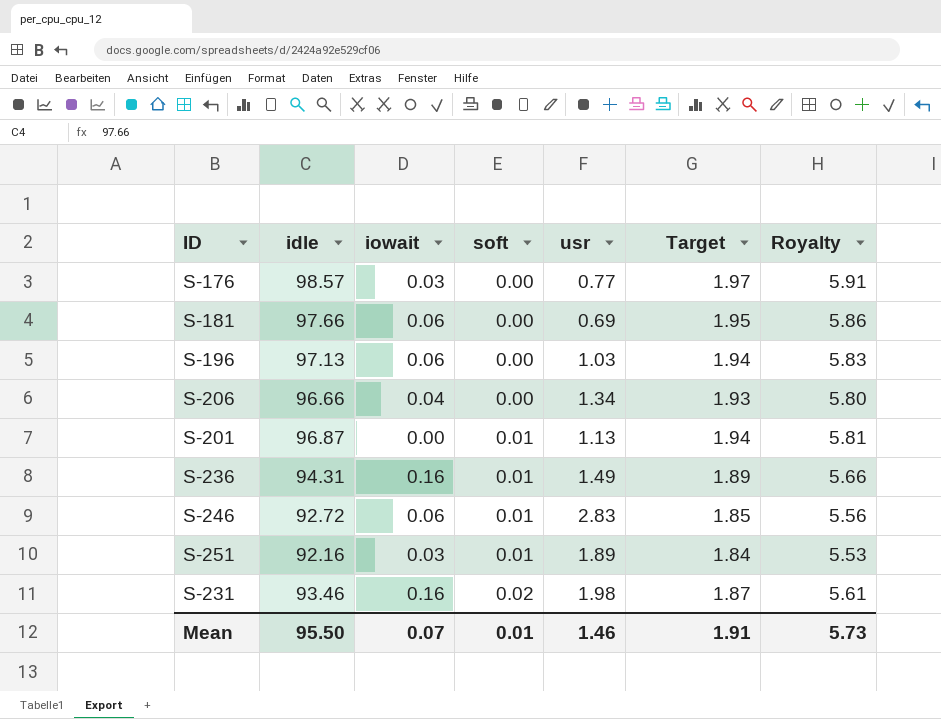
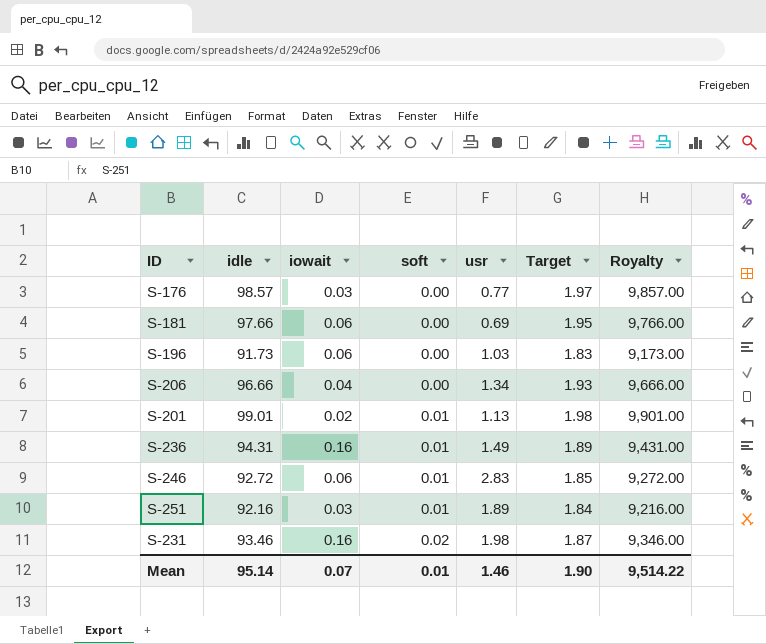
column Royalty | formula: [idle] * 0.06 -> [idle] * 100
S-196 | idle: 97.13 -> 91.73
S-196 | Target: 1.94 -> 1.83
S-201 | idle: 96.87 -> 99.01
S-201 | iowait: 0.00 -> 0.02
S-201 | Target: 1.94 -> 1.98
Mean | idle: 95.50 -> 95.14
Mean | Target: 1.91 -> 1.90
Mean | Royalty: 5.73 -> 9,514.22

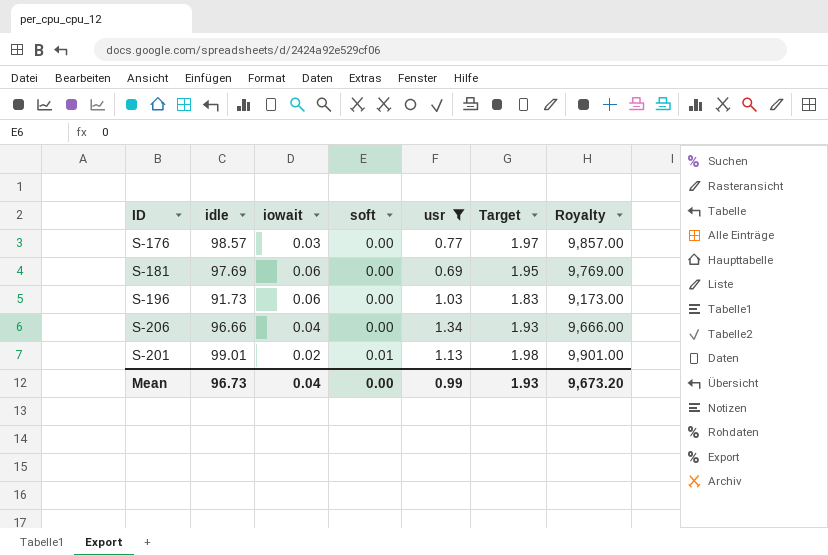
filter: none -> usr <= 1.34
S-181 | idle: 97.66 -> 97.69
S-181 | Royalty: 9,766.00 -> 9,769.00
Mean | idle: 95.14 -> 96.73
Mean | iowait: 0.07 -> 0.04
Mean | soft: 0.01 -> 0.00
Mean | usr: 1.46 -> 0.99
Mean | Target: 1.90 -> 1.93
Mean | Royalty: 9,514.22 -> 9,673.20

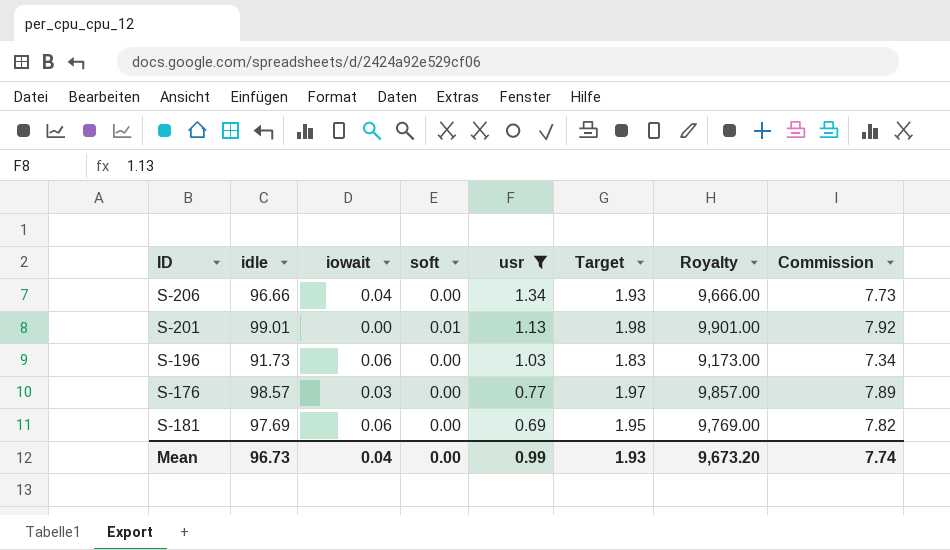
row order: soft ascending -> usr descending
column Commission | formula: none -> [idle] * 0.08
S-201 | iowait: 0.02 -> 0.00

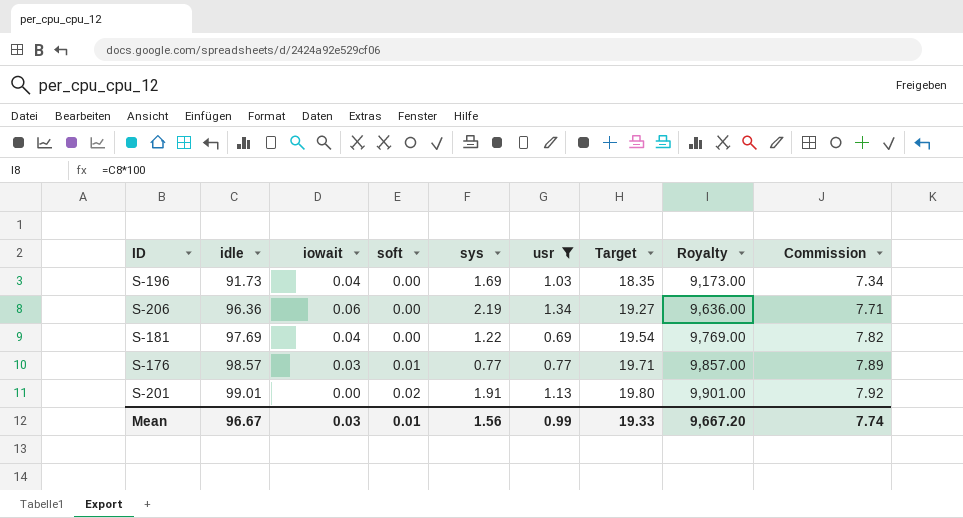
row order: usr descending -> idle ascending
column sys | position: none -> 5
column Target | formula: [idle] * 0.02 -> [idle] * 0.2
S-196 | iowait: 0.06 -> 0.04
S-206 | idle: 96.66 -> 96.36
S-206 | iowait: 0.04 -> 0.06
S-206 | Royalty: 9,666.00 -> 9,636.00
S-206 | Commission: 7.73 -> 7.71
S-181 | iowait: 0.06 -> 0.04
S-176 | soft: 0.00 -> 0.01
S-201 | soft: 0.01 -> 0.02
Mean | idle: 96.73 -> 96.67
Mean | iowait: 0.04 -> 0.03
Mean | soft: 0.00 -> 0.01
Mean | Target: 1.93 -> 19.33
Mean | Royalty: 9,673.20 -> 9,667.20

